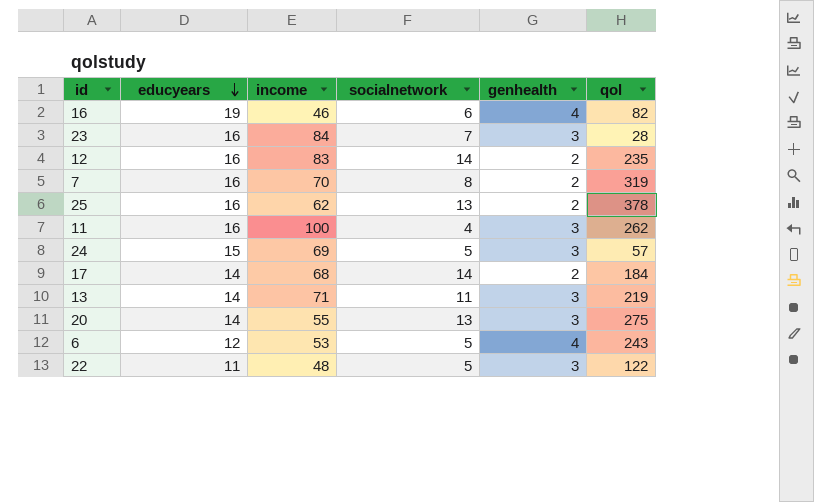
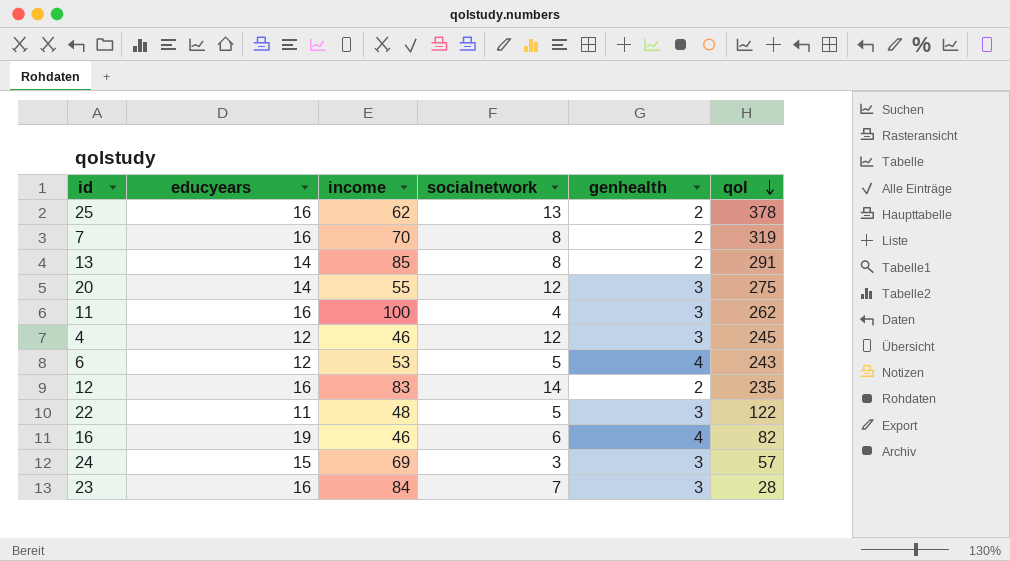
row order: educyears descending -> qol descending
row 17: 14 | 68 | 14 | 2 | 184 -> none
13 | income: 71 -> 85
13 | socialnetwork: 11 -> 8
13 | genhealth: 3 -> 2
13 | qol: 219 -> 291
20 | socialnetwork: 13 -> 12
row 4: none -> 12 | 46 | 12 | 3 | 245
24 | socialnetwork: 5 -> 3

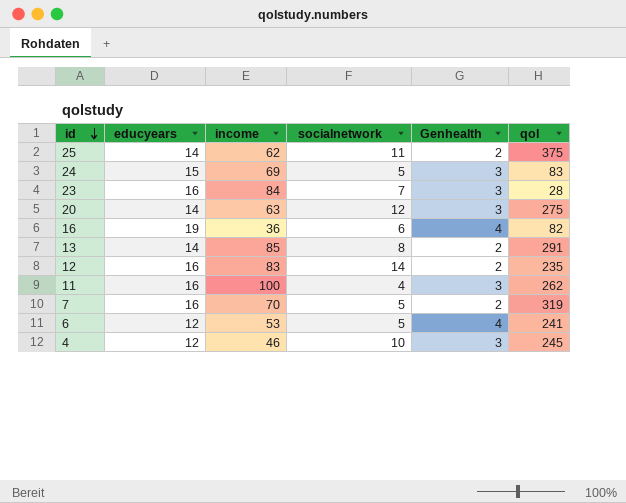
row order: qol descending -> id descending
column name: genhealth -> Genhealth
row 22: 11 | 48 | 5 | 3 | 122 -> none
25 | educyears: 16 -> 14
25 | socialnetwork: 13 -> 11
25 | qol: 378 -> 375
24 | socialnetwork: 3 -> 5
24 | qol: 57 -> 83
20 | income: 55 -> 63
16 | income: 46 -> 36
7 | socialnetwork: 8 -> 5
6 | qol: 243 -> 241
4 | socialnetwork: 12 -> 10

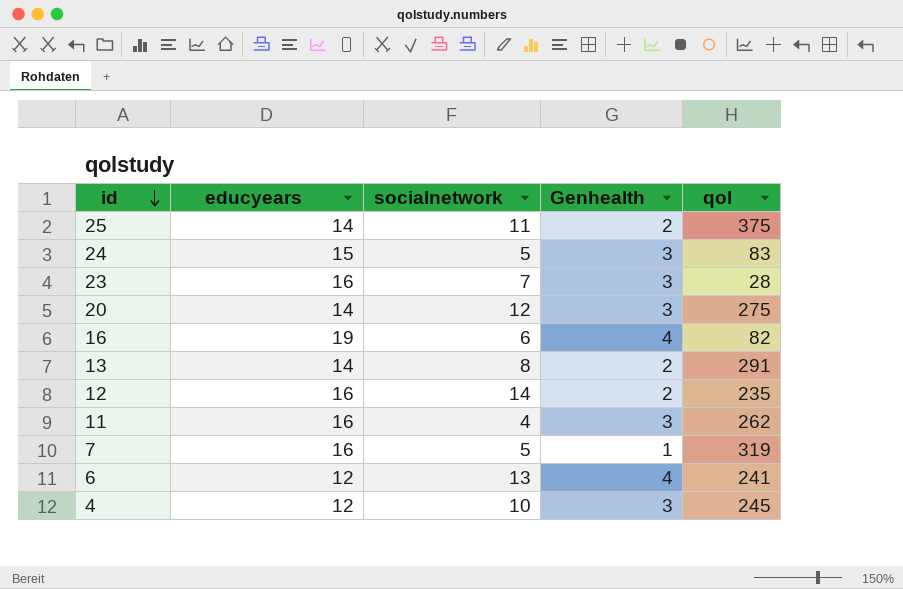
column income | position: 3 -> none
7 | Genhealth: 2 -> 1
6 | socialnetwork: 5 -> 13

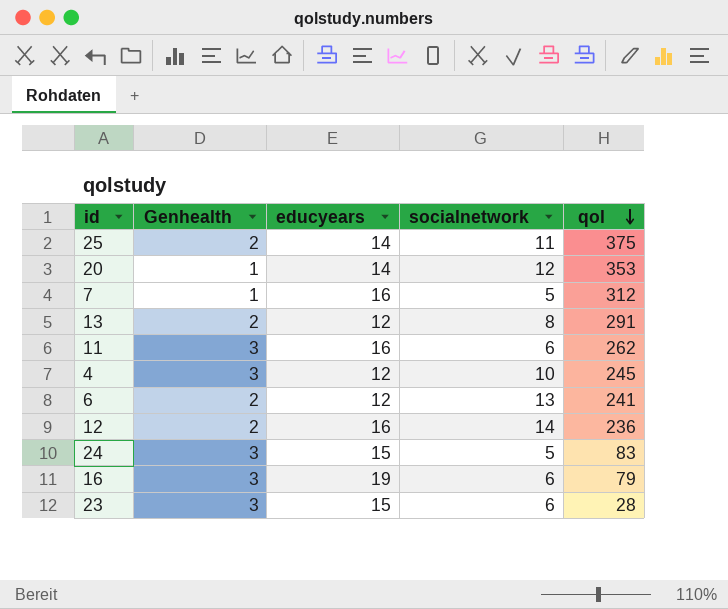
row order: id descending -> qol descending
column Genhealth | position: 4 -> 2
20 | Genhealth: 3 -> 1
20 | qol: 275 -> 353
7 | qol: 319 -> 312
13 | educyears: 14 -> 12
11 | socialnetwork: 4 -> 6
6 | Genhealth: 4 -> 2
12 | qol: 235 -> 236
16 | Genhealth: 4 -> 3
16 | qol: 82 -> 79
23 | educyears: 16 -> 15
23 | socialnetwork: 7 -> 6

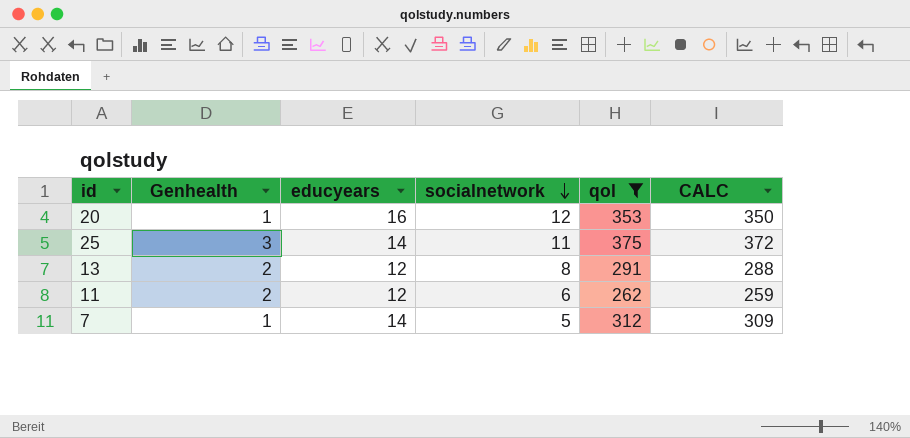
filter: none -> qol >= 262
row order: qol descending -> socialnetwork descending
column CALC | formula: none -> [qol] - 3
20 | educyears: 14 -> 16
25 | Genhealth: 2 -> 3
11 | Genhealth: 3 -> 2
11 | educyears: 16 -> 12
7 | educyears: 16 -> 14

